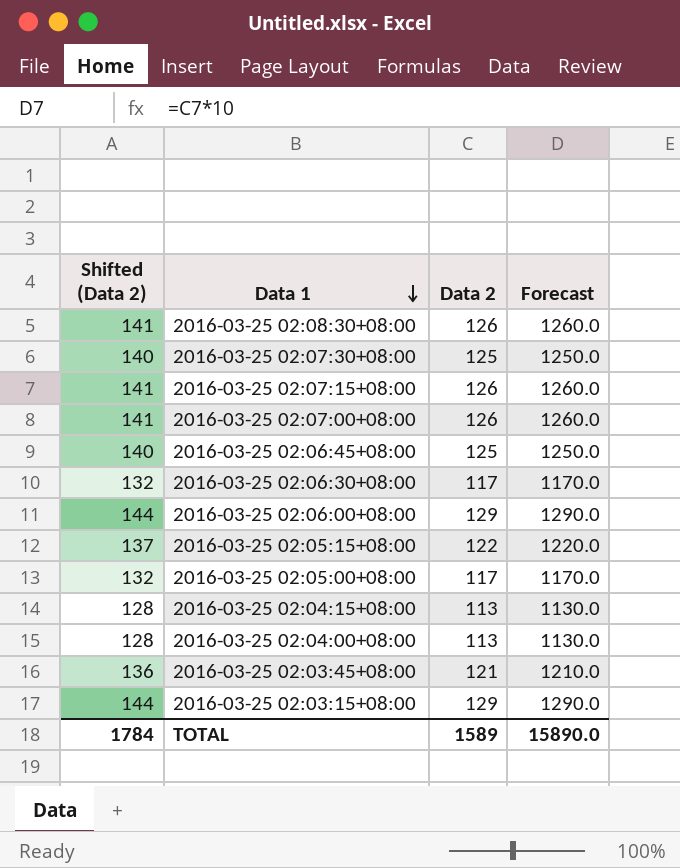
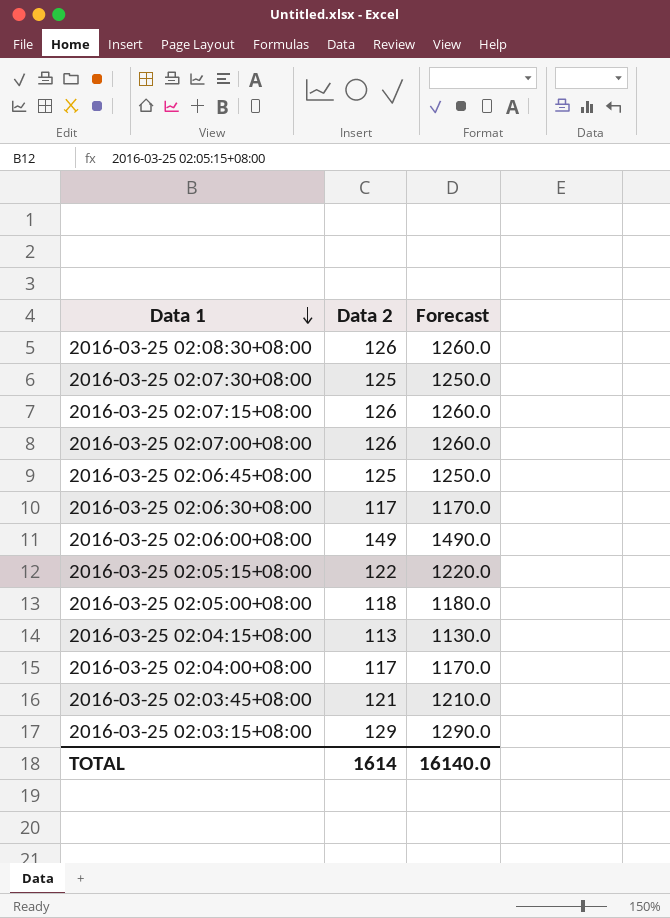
column Shifted (Data 2) | formula: [Data 2] + 15 -> none
2016-03-25 02:06:00+08:00 | Data 2: 129 -> 149
2016-03-25 02:06:00+08:00 | Forecast: 1290.0 -> 1490.0
2016-03-25 02:05:00+08:00 | Data 2: 117 -> 118
2016-03-25 02:05:00+08:00 | Forecast: 1170.0 -> 1180.0
2016-03-25 02:04:00+08:00 | Data 2: 113 -> 117
2016-03-25 02:04:00+08:00 | Forecast: 1130.0 -> 1170.0
TOTAL | Data 2: 1589 -> 1614
TOTAL | Forecast: 15890.0 -> 16140.0

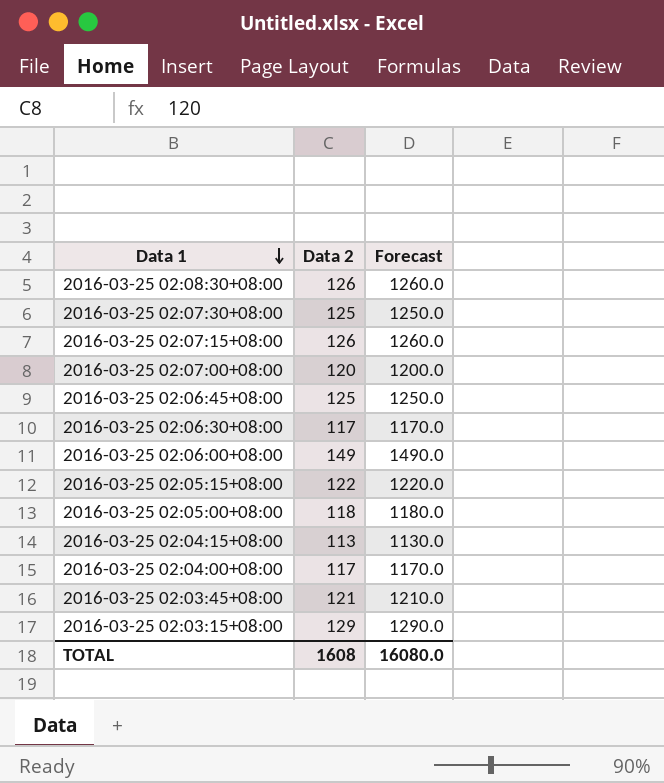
2016-03-25 02:07:00+08:00 | Data 2: 126 -> 120
2016-03-25 02:07:00+08:00 | Forecast: 1260.0 -> 1200.0
TOTAL | Data 2: 1614 -> 1608
TOTAL | Forecast: 16140.0 -> 16080.0

